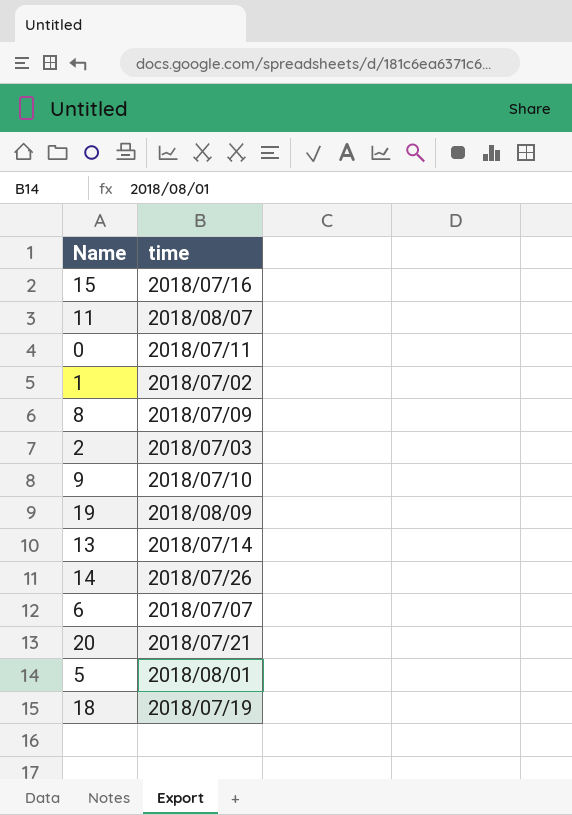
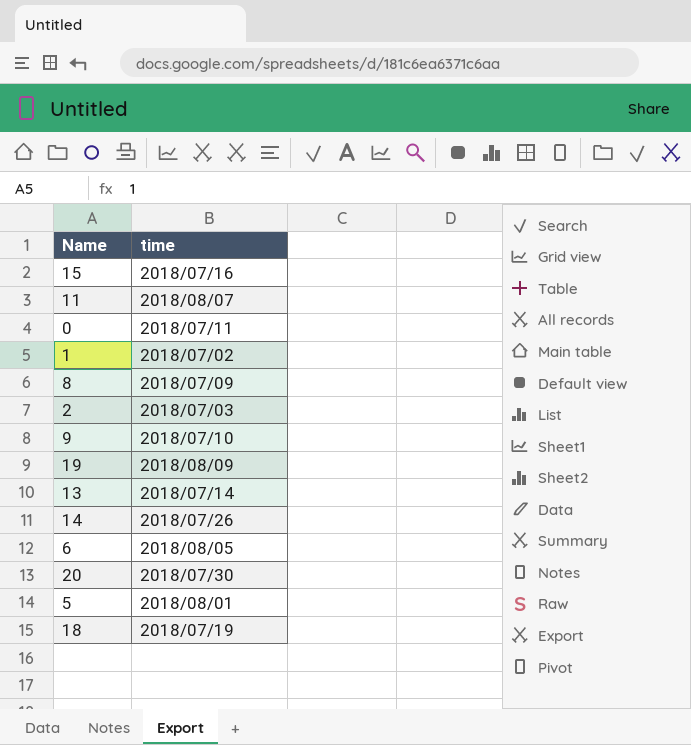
6 | time: 2018/07/07 -> 2018/08/05
20 | time: 2018/07/21 -> 2018/07/30

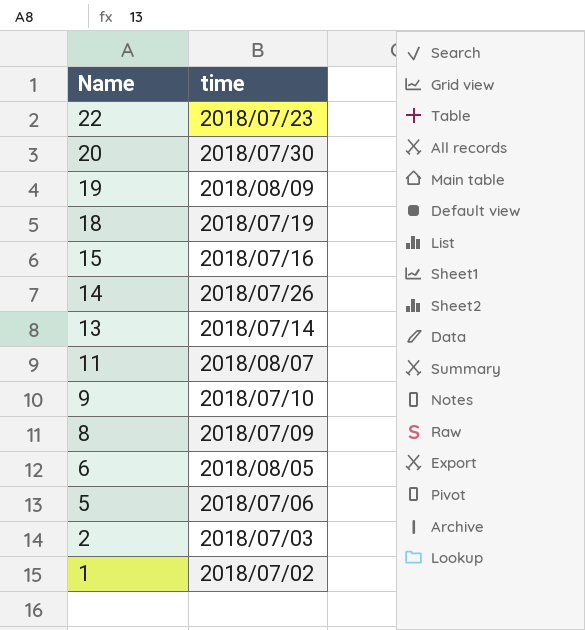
row order: none -> Name descending
row 0: 2018/07/11 -> none
row 22: none -> 2018/07/23
5 | time: 2018/08/01 -> 2018/07/06

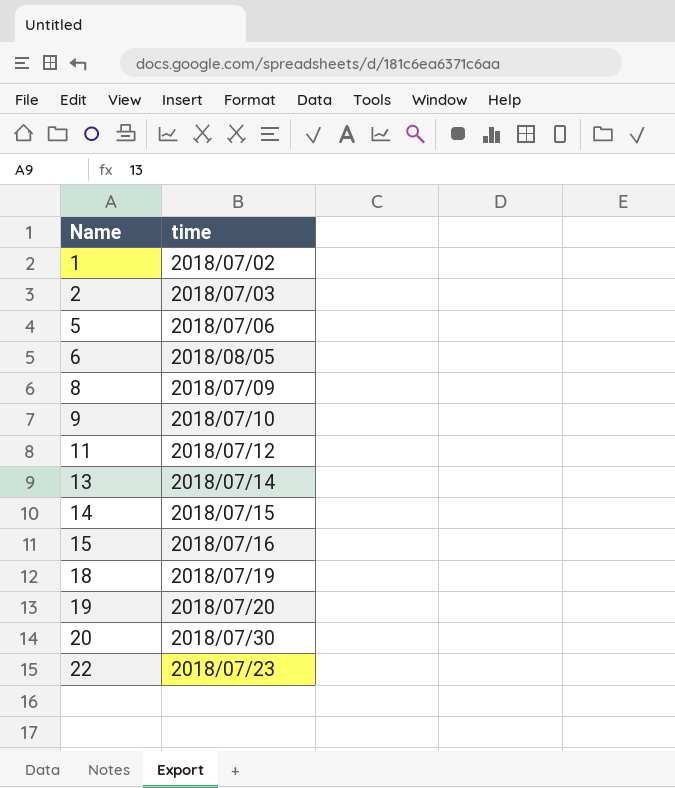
row order: Name descending -> Name ascending
11 | time: 2018/08/07 -> 2018/07/12
14 | time: 2018/07/26 -> 2018/07/15
19 | time: 2018/08/09 -> 2018/07/20

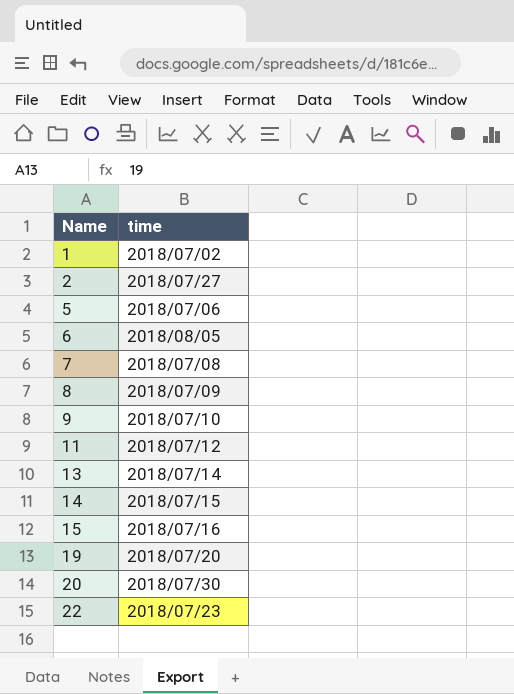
row 18: 2018/07/19 -> none
2 | time: 2018/07/03 -> 2018/07/27
row 7: none -> 2018/07/08

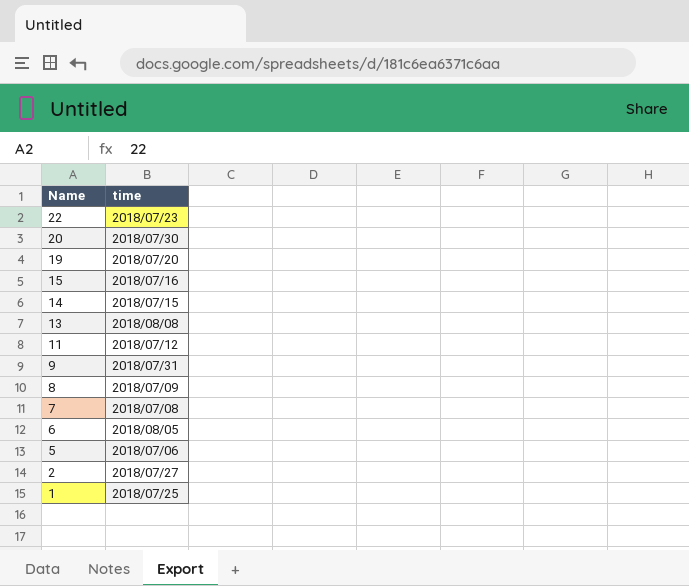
row order: Name ascending -> Name descending
13 | time: 2018/07/14 -> 2018/08/08
9 | time: 2018/07/10 -> 2018/07/31
1 | time: 2018/07/02 -> 2018/07/25

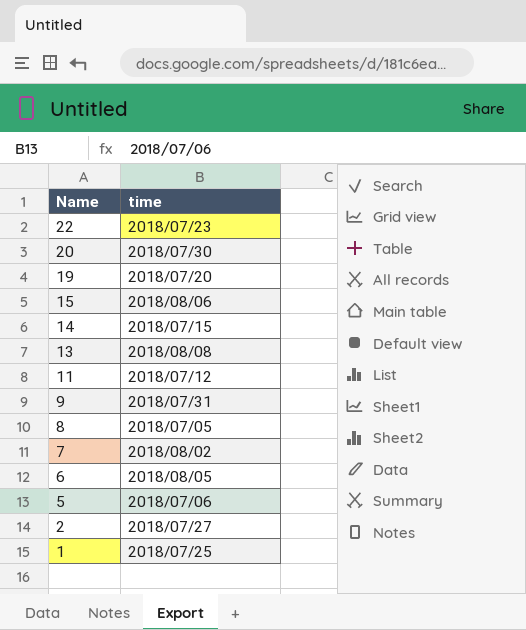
15 | time: 2018/07/16 -> 2018/08/06
8 | time: 2018/07/09 -> 2018/07/05
7 | time: 2018/07/08 -> 2018/08/02

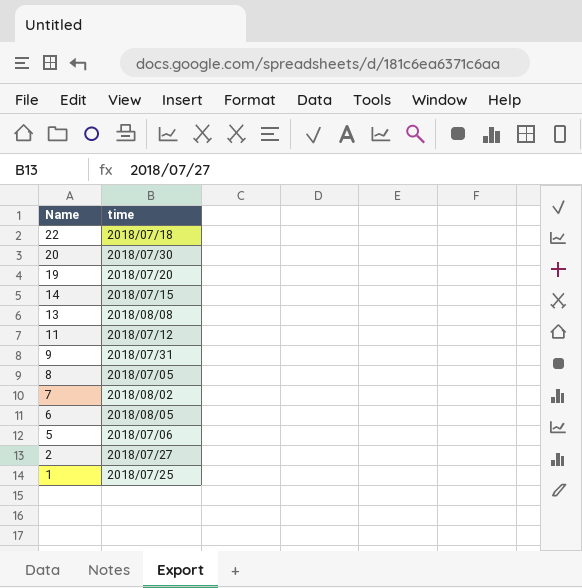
row 15: 2018/08/06 -> none
22 | time: 2018/07/23 -> 2018/07/18

